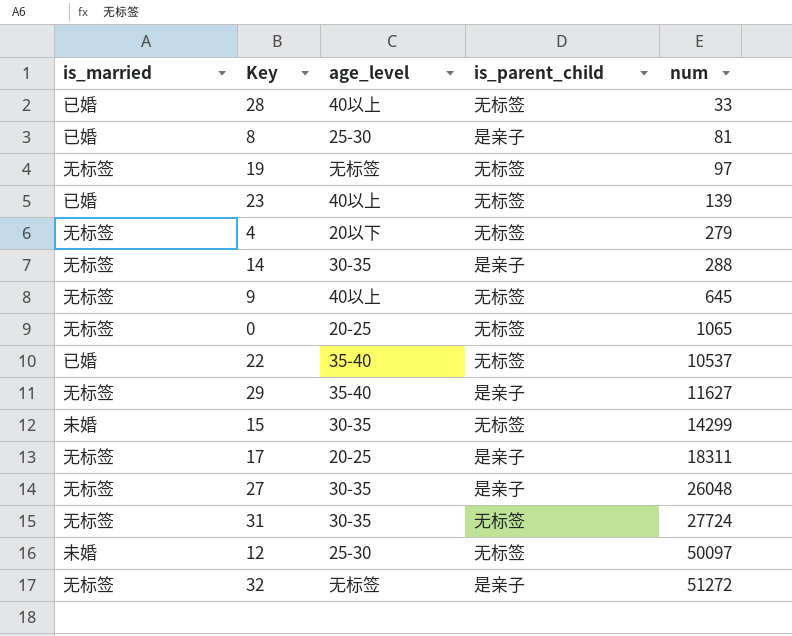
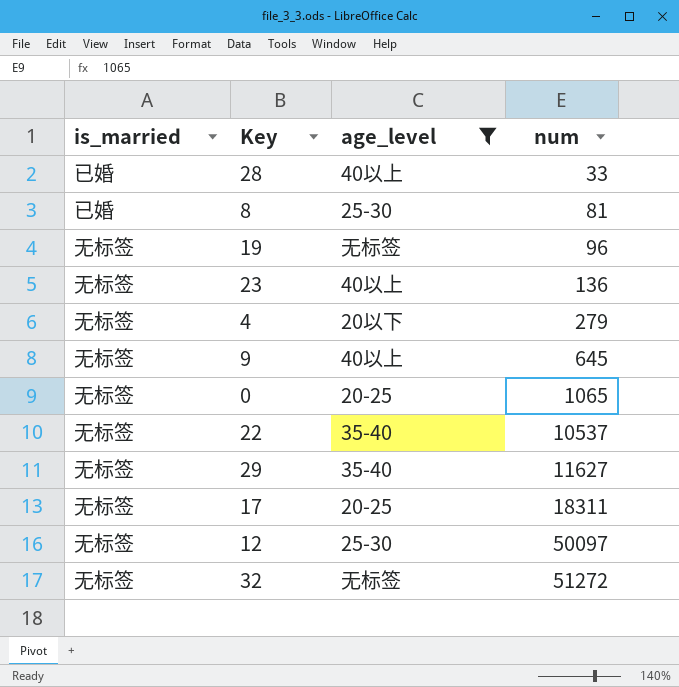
filter: none -> age_level != 30-35
column is_parent_child | position: 4 -> none
19 | num: 97 -> 96
23 | is_married: 已婚 -> 无标签
23 | num: 139 -> 136
22 | is_married: 已婚 -> 无标签
12 | is_married: 未婚 -> 无标签

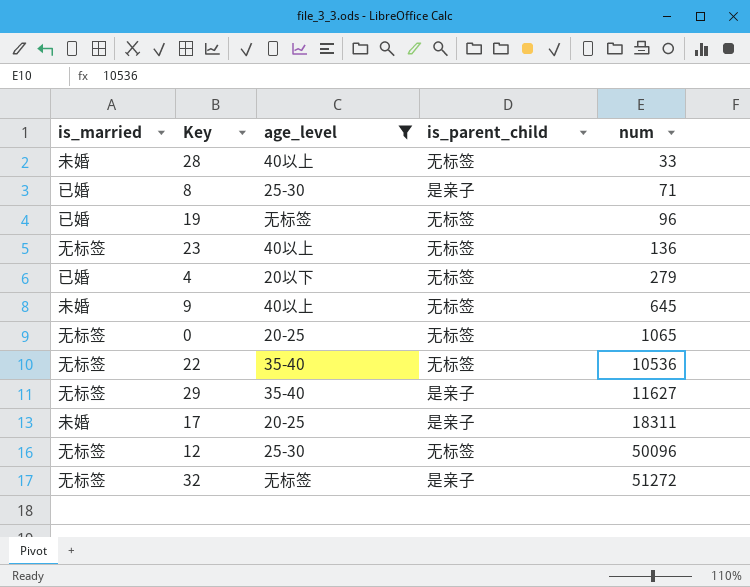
column is_parent_child | position: none -> 4
28 | is_married: 已婚 -> 未婚
8 | num: 81 -> 71
19 | is_married: 无标签 -> 已婚
4 | is_married: 无标签 -> 已婚
9 | is_married: 无标签 -> 未婚
22 | num: 10537 -> 10536
17 | is_married: 无标签 -> 未婚
12 | num: 50097 -> 50096

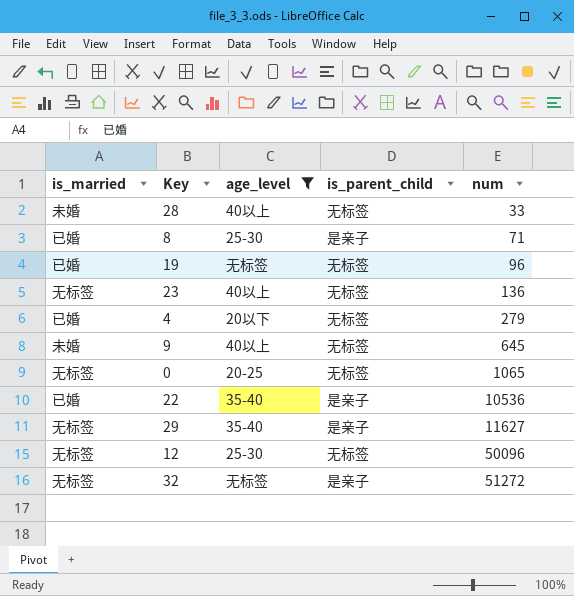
row 17: 未婚 | 20-25 | 是亲子 | 18311 -> none
22 | is_married: 无标签 -> 已婚
22 | is_parent_child: 无标签 -> 是亲子

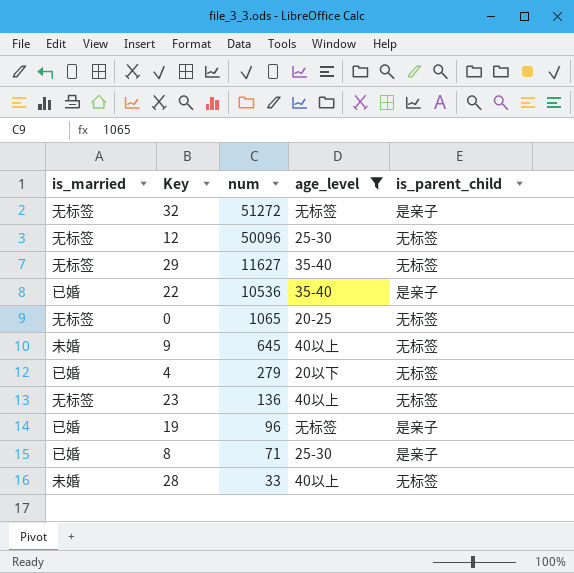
row order: num ascending -> num descending
column num | position: 5 -> 3
29 | is_parent_child: 是亲子 -> 无标签
19 | is_parent_child: 无标签 -> 是亲子

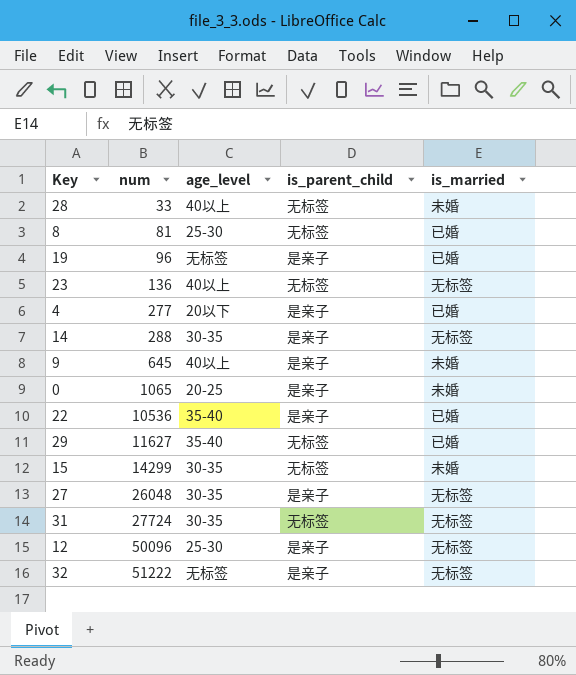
filter: age_level != 30-35 -> none
row order: num descending -> num ascending
column is_married | position: 1 -> 5
8 | num: 71 -> 81
8 | is_parent_child: 是亲子 -> 无标签
4 | num: 279 -> 277
4 | is_parent_child: 无标签 -> 是亲子
9 | is_parent_child: 无标签 -> 是亲子
0 | is_parent_child: 无标签 -> 是亲子
0 | is_married: 无标签 -> 未婚
29 | is_married: 无标签 -> 已婚
12 | is_parent_child: 无标签 -> 是亲子
32 | num: 51272 -> 51222

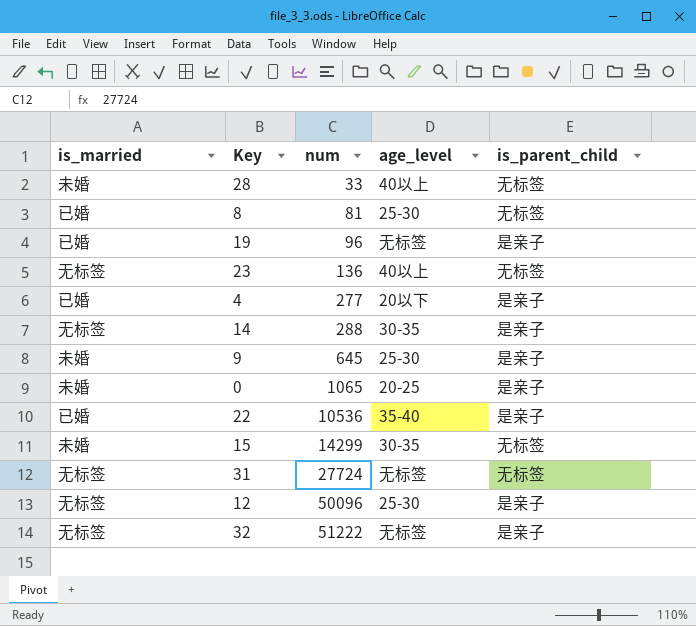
column is_married | position: 5 -> 1
row 29: 11627 | 35-40 | 无标签 | 已婚 -> none
row 27: 26048 | 30-35 | 是亲子 | 无标签 -> none
9 | age_level: 40以上 -> 25-30
31 | age_level: 30-35 -> 无标签

